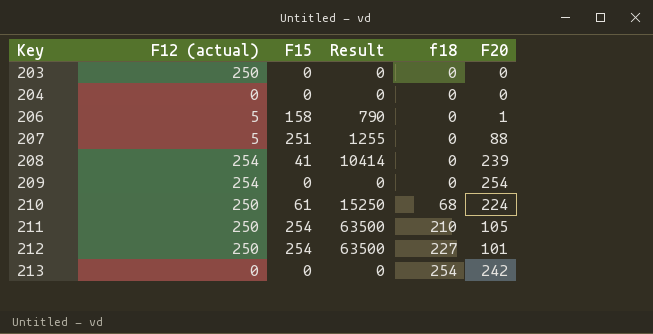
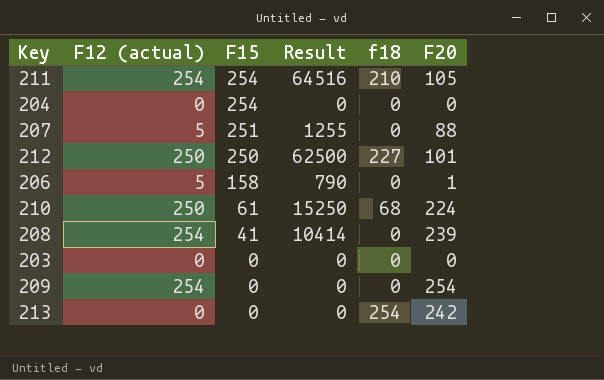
row order: Key ascending -> F15 descending
211 | F12 (actual): 250 -> 254
211 | Result: 63500 -> 64516
204 | F15: 0 -> 254
212 | F15: 254 -> 250
212 | Result: 63500 -> 62500
203 | F12 (actual): 250 -> 0

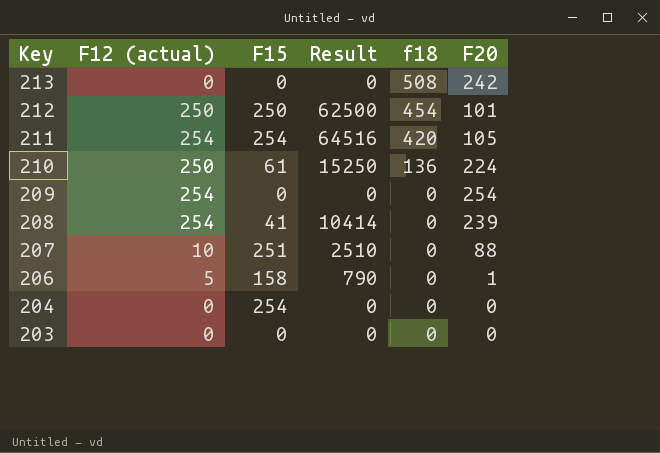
row order: F15 descending -> Key descending
213 | f18: 254 -> 508
212 | f18: 227 -> 454
211 | f18: 210 -> 420
210 | f18: 68 -> 136
207 | F12 (actual): 5 -> 10
207 | Result: 1255 -> 2510

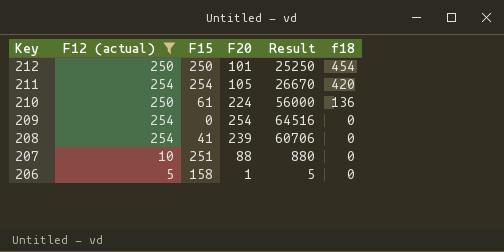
filter: none -> F12 (actual) != 0
column F20 | position: 6 -> 4
column Result | formula: [F12 (actual)] * [F15] -> [F12 (actual)] * [F20]

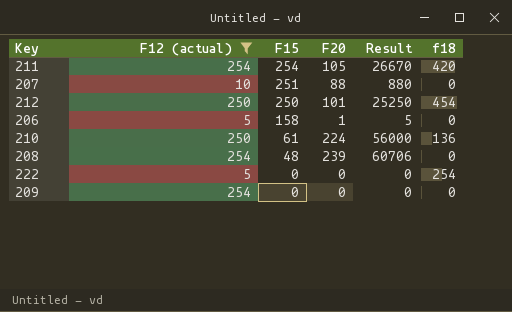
row order: Key descending -> F15 descending
208 | F15: 41 -> 48
row 222: none -> 5 | 0 | 0 | 0 | 254
209 | F20: 254 -> 0
209 | Result: 64516 -> 0

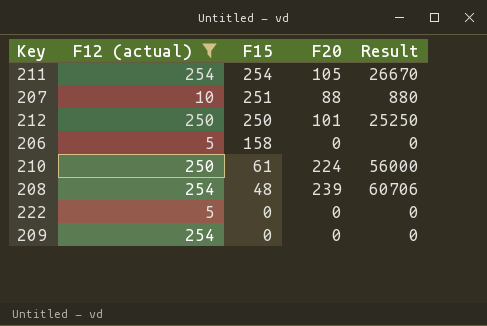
column f18 | position: 6 -> none
206 | F20: 1 -> 0
206 | Result: 5 -> 0

